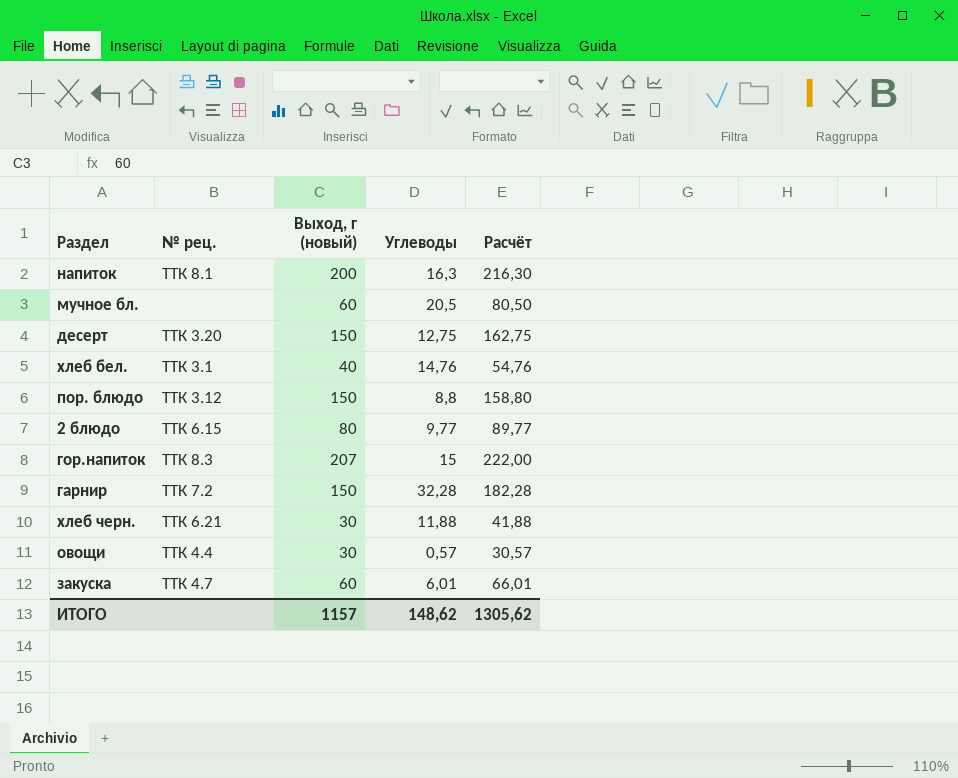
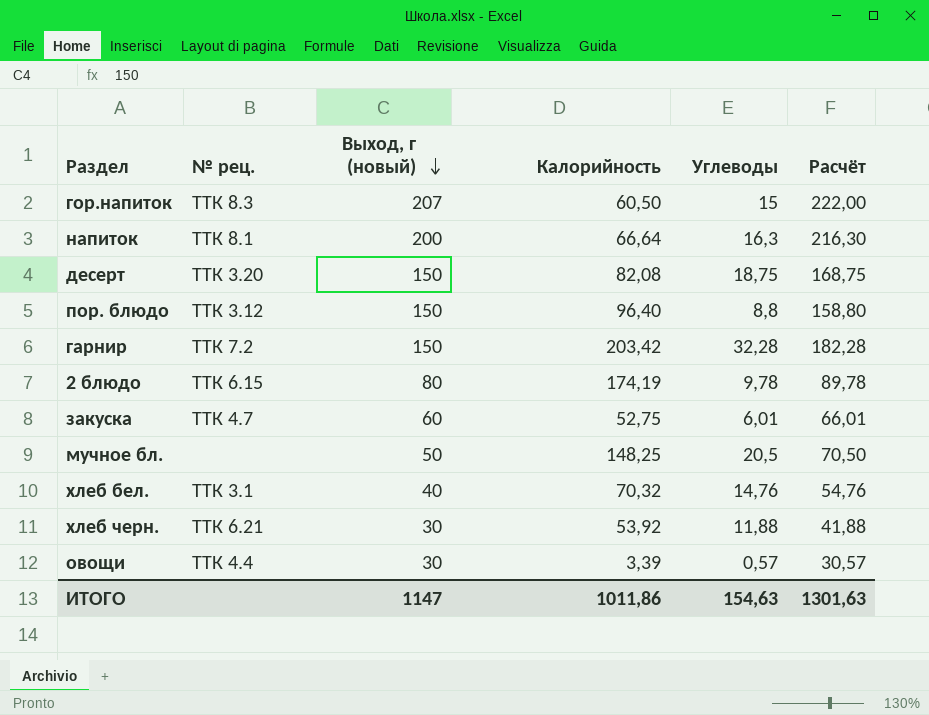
row order: none -> Выход, г (новый) descending
column Калорийность | position: none -> 4
десерт | Углеводы: 12,75 -> 18,75
десерт | Расчёт: 162,75 -> 168,75
2 блюдо | Углеводы: 9,77 -> 9,78
2 блюдо | Расчёт: 89,77 -> 89,78
мучное бл. | Выход, г (новый): 60 -> 50
мучное бл. | Расчёт: 80,50 -> 70,50
ИТОГО | Выход, г (новый): 1157 -> 1147
ИТОГО | Углеводы: 148,62 -> 154,63
ИТОГО | Расчёт: 1305,62 -> 1301,63

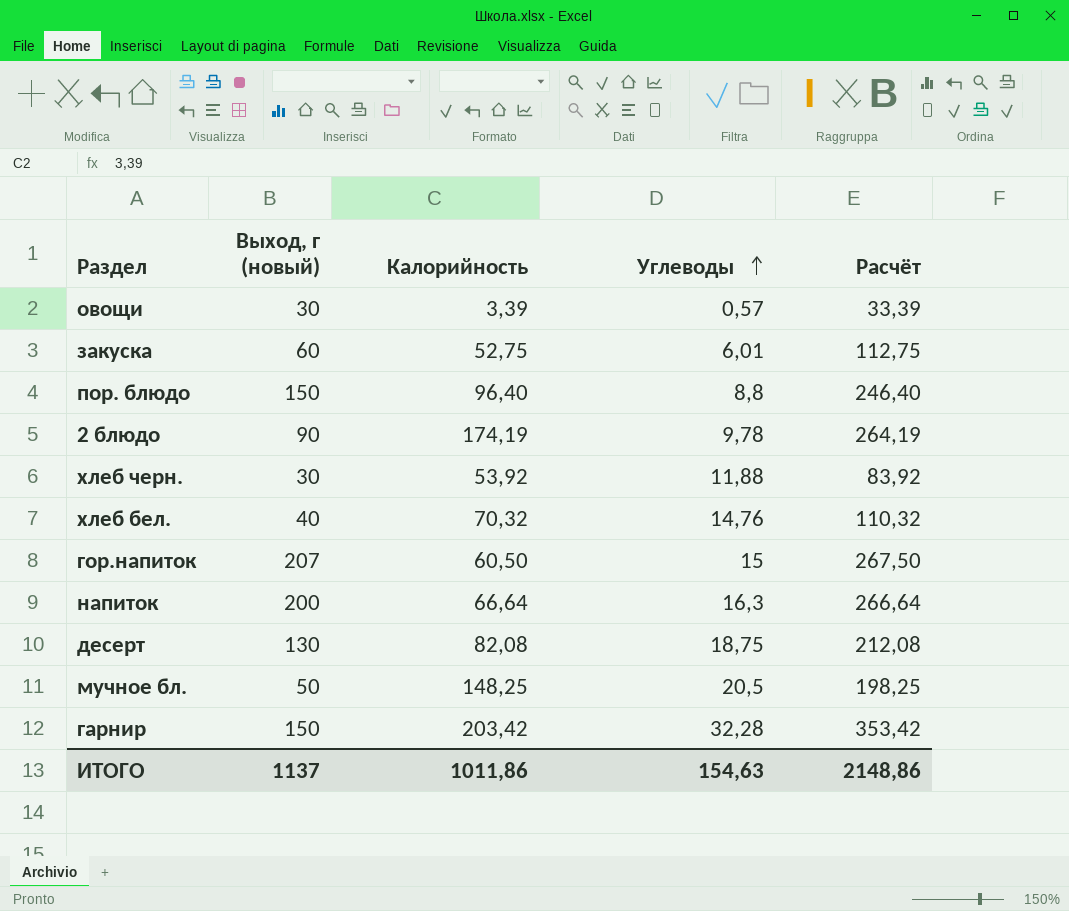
row order: Выход, г (новый) descending -> Углеводы ascending
column № рец. | position: 2 -> none
column Расчёт | formula: [Выход, г (новый)] + [Углеводы] -> [Выход, г (новый)] + [Калорийность]
2 блюдо | Выход, г (новый): 80 -> 90
десерт | Выход, г (новый): 150 -> 130
ИТОГО | Выход, г (новый): 1147 -> 1137
ИТОГО | Расчёт: 1301,63 -> 2148,86

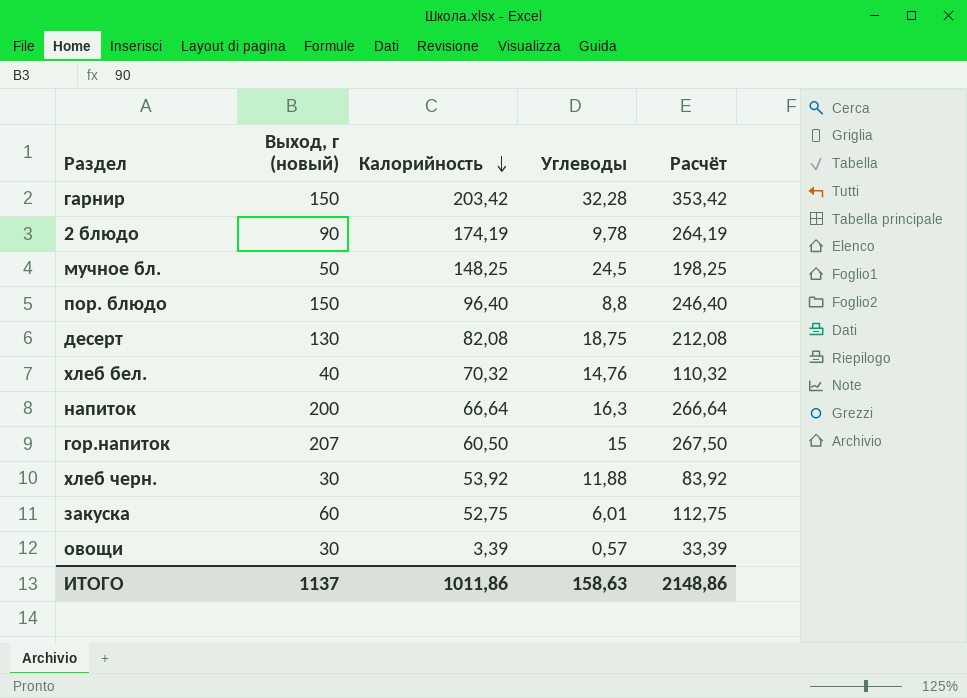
row order: Углеводы ascending -> Калорийность descending
мучное бл. | Углеводы: 20,5 -> 24,5
ИТОГО | Углеводы: 154,63 -> 158,63

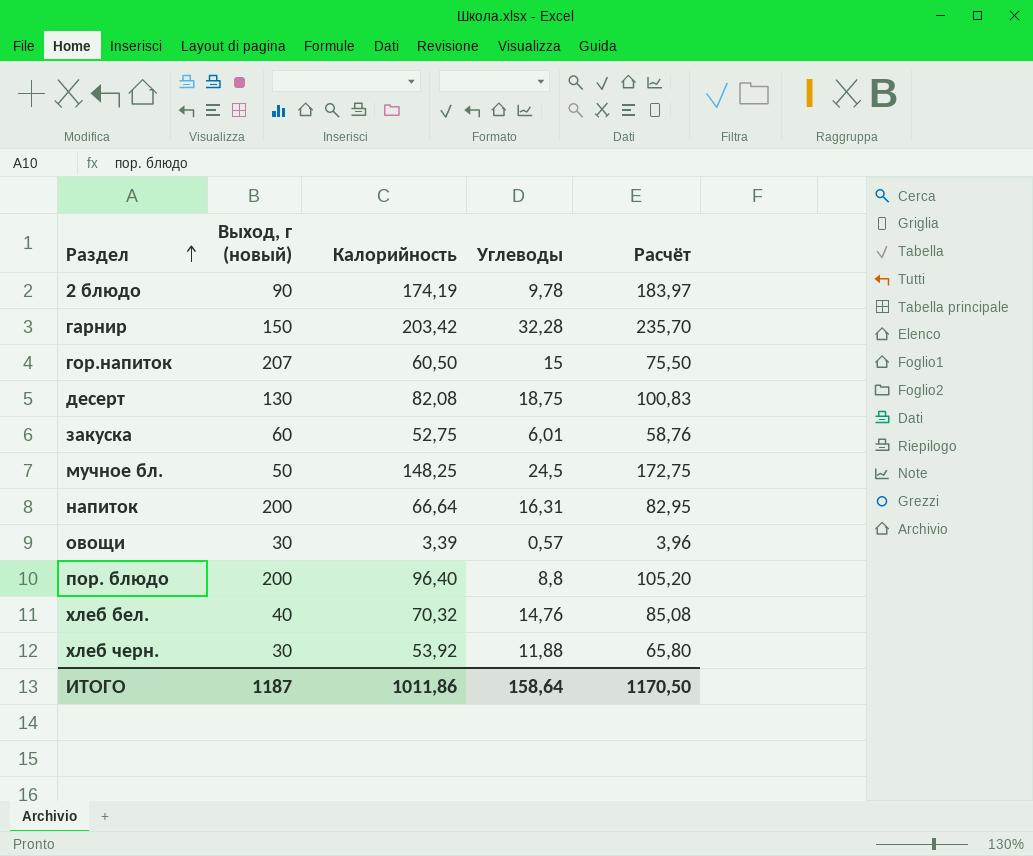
row order: Калорийность descending -> Раздел ascending
column Расчёт | formula: [Выход, г (новый)] + [Калорийность] -> [Калорийность] + [Углеводы]
напиток | Углеводы: 16,3 -> 16,31
пор. блюдо | Выход, г (новый): 150 -> 200
ИТОГО | Выход, г (новый): 1137 -> 1187
ИТОГО | Углеводы: 158,63 -> 158,64
ИТОГО | Расчёт: 2148,86 -> 1170,50

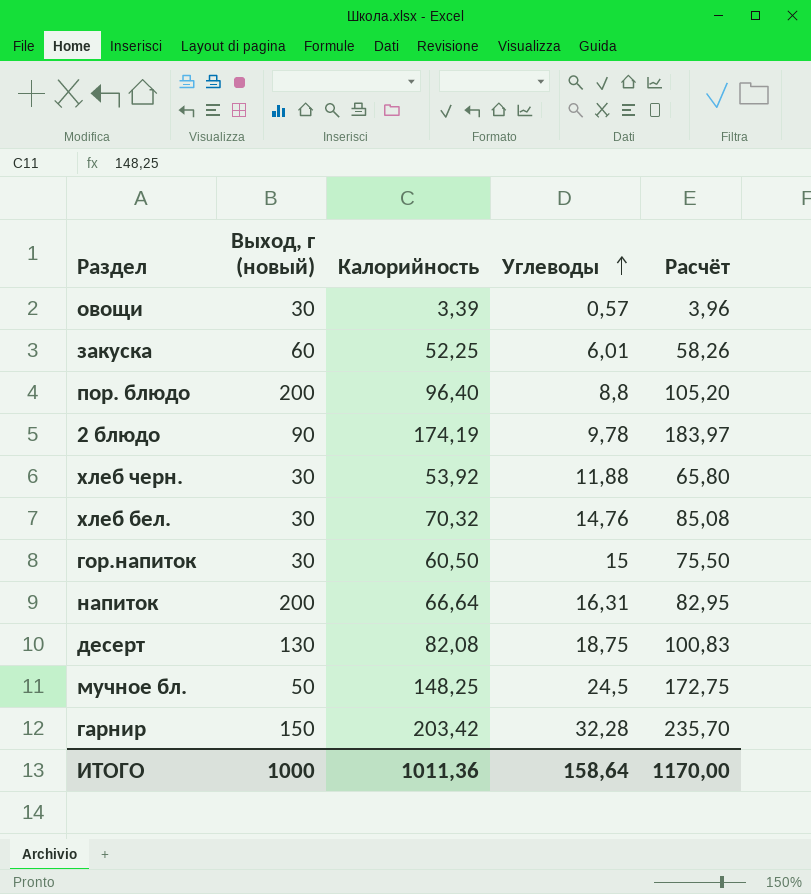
row order: Раздел ascending -> Углеводы ascending
закуска | Калорийность: 52,75 -> 52,25
закуска | Расчёт: 58,76 -> 58,26
хлеб бел. | Выход, г (новый): 40 -> 30
гор.напиток | Выход, г (новый): 207 -> 30
ИТОГО | Выход, г (новый): 1187 -> 1000
ИТОГО | Калорийность: 1011,86 -> 1011,36
ИТОГО | Расчёт: 1170,50 -> 1170,00

